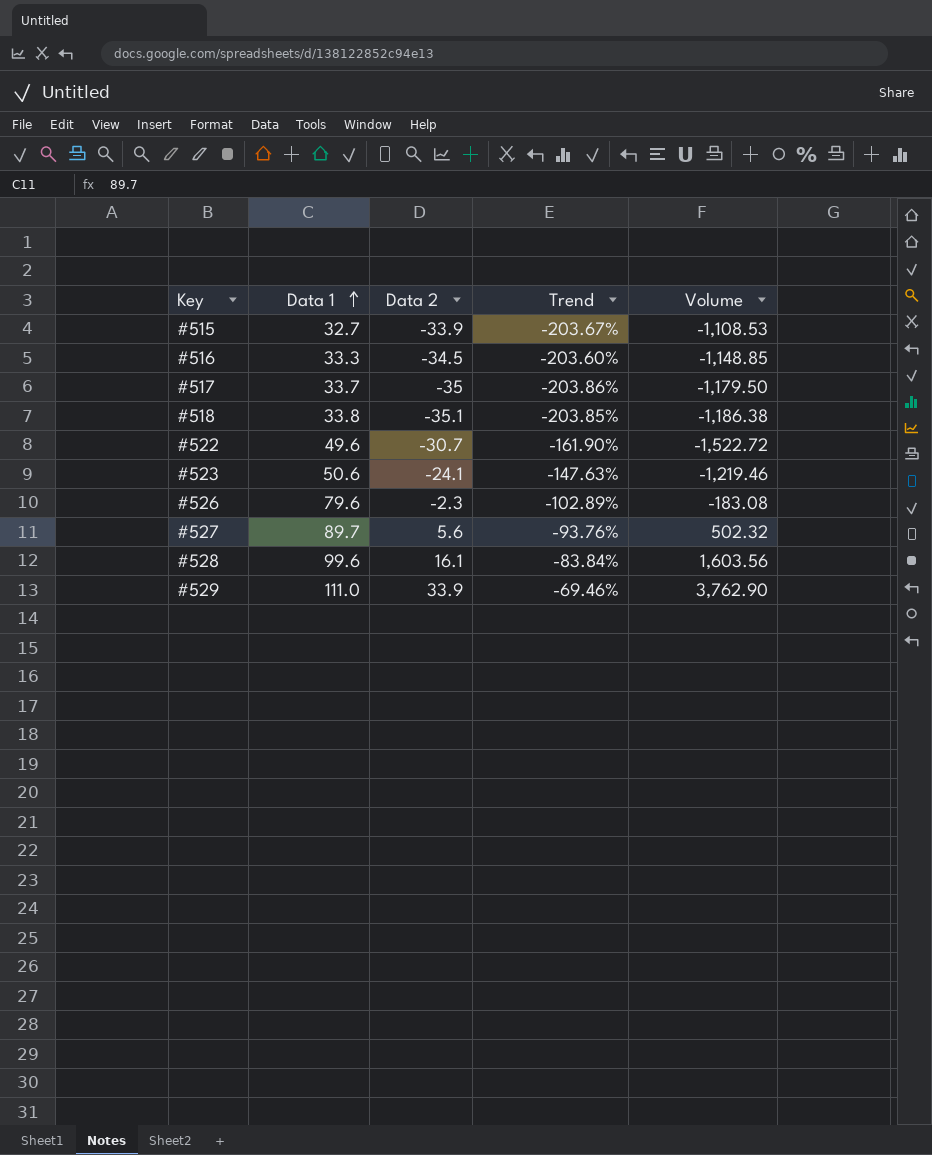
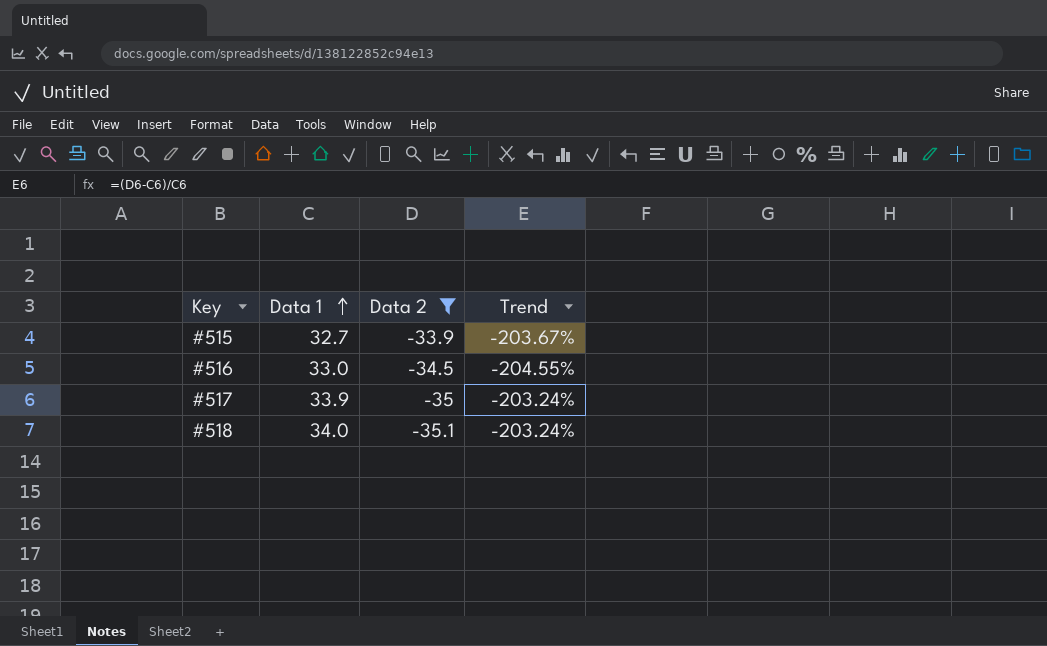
filter: none -> Data 2 <= -33.9
column Volume | formula: [Data 1] * [Data 2] -> none
#516 | Data 1: 33.3 -> 33.0
#516 | Trend: -203.60% -> -204.55%
#517 | Data 1: 33.7 -> 33.9
#517 | Trend: -203.86% -> -203.24%
#518 | Data 1: 33.8 -> 34.0
#518 | Trend: -203.85% -> -203.24%

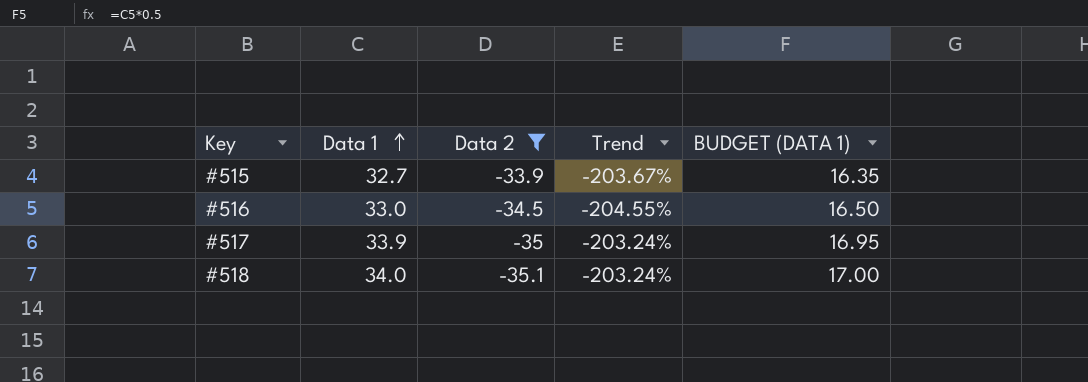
column BUDGET (DATA 1) | formula: none -> [Data 1] * 0.5

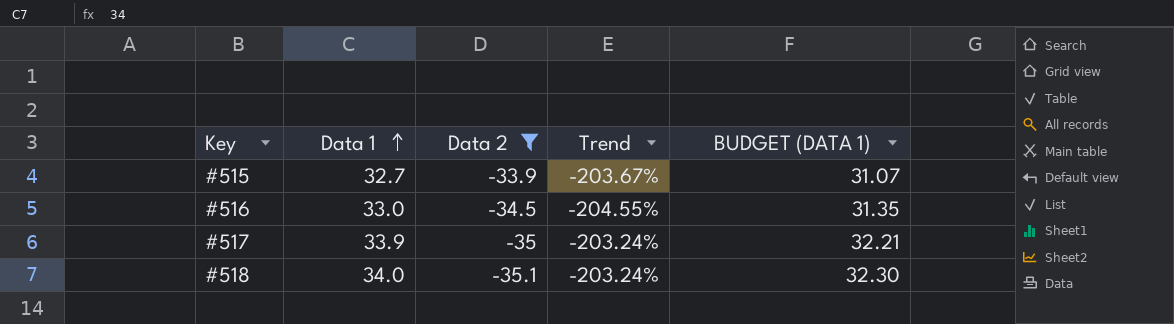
column BUDGET (DATA 1) | formula: [Data 1] * 0.5 -> [Data 1] * 0.95

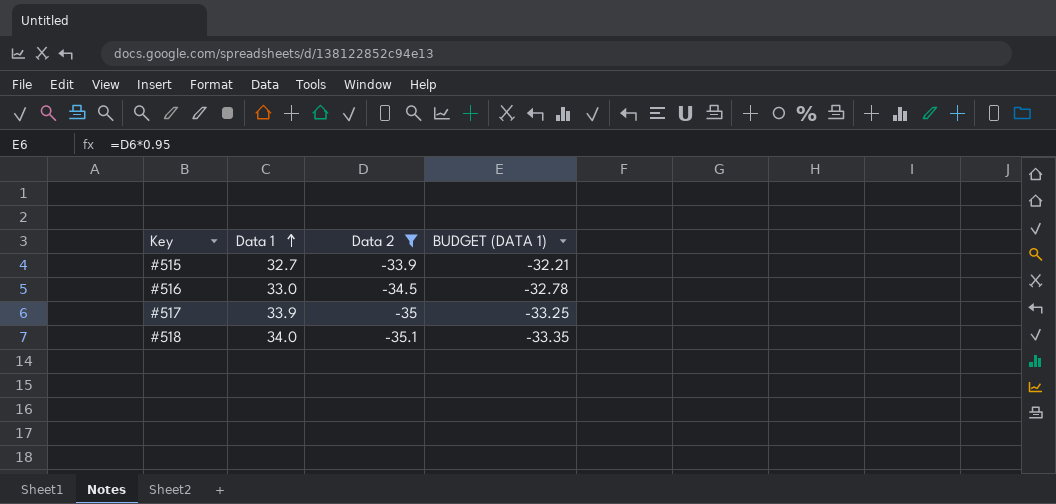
column Trend | formula: ([Data 2] - [Data 1]) / [Data 1] -> none
column BUDGET (DATA 1) | formula: [Data 1] * 0.95 -> [Data 2] * 0.95

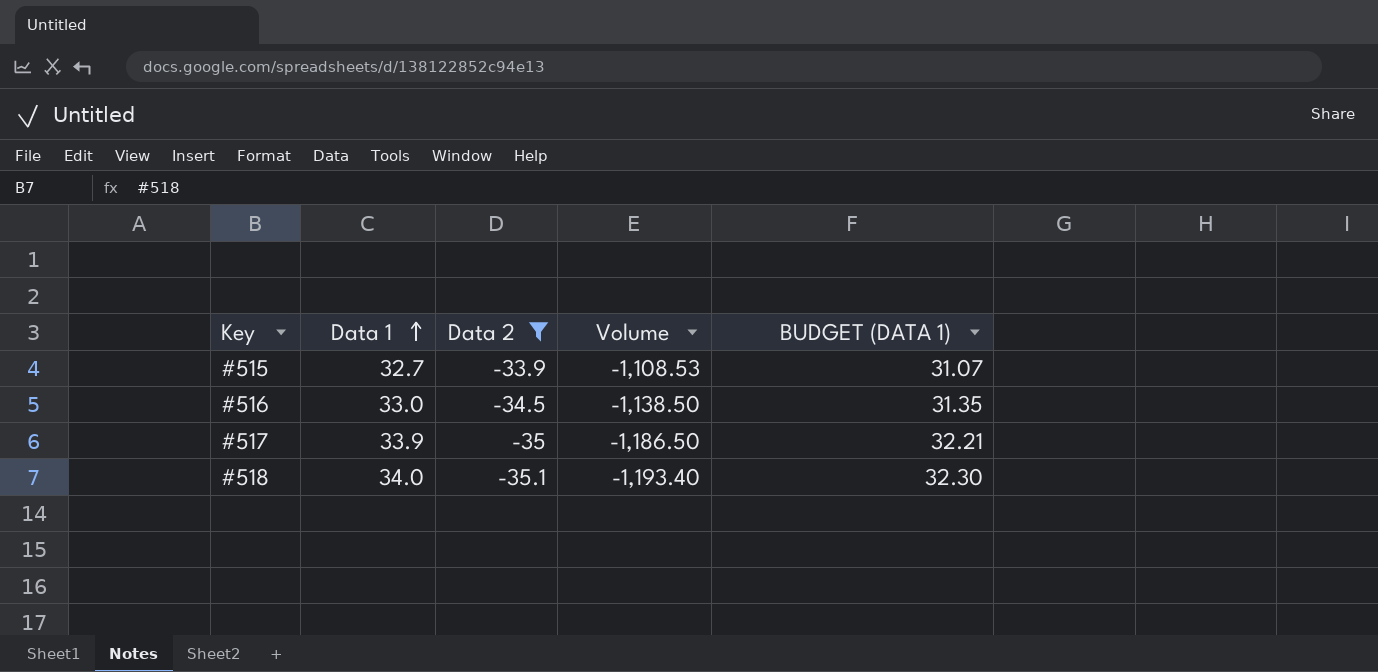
column Volume | formula: none -> [Data 1] * [Data 2]
column BUDGET (DATA 1) | formula: [Data 2] * 0.95 -> [Data 1] * 0.95

